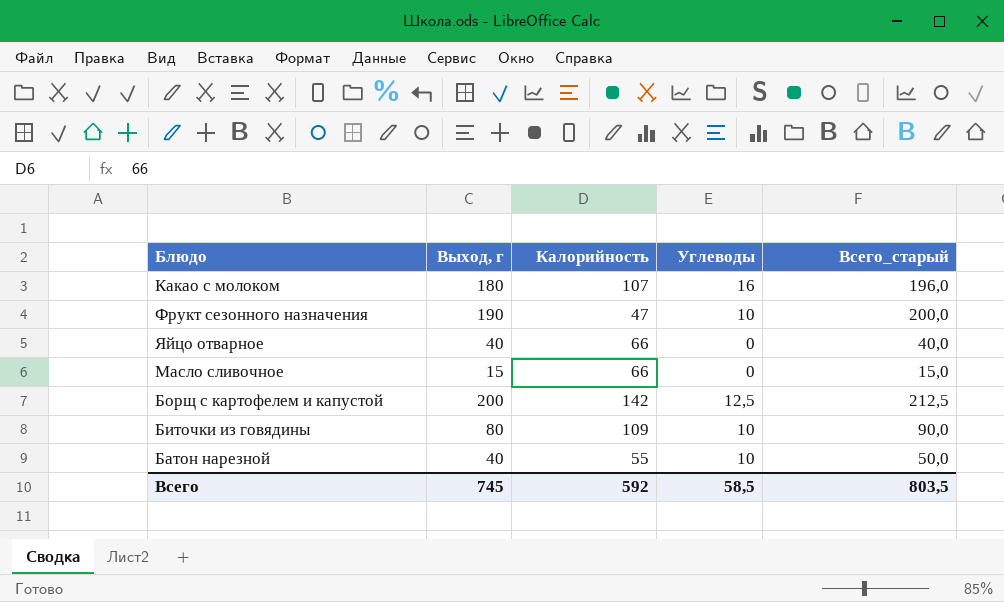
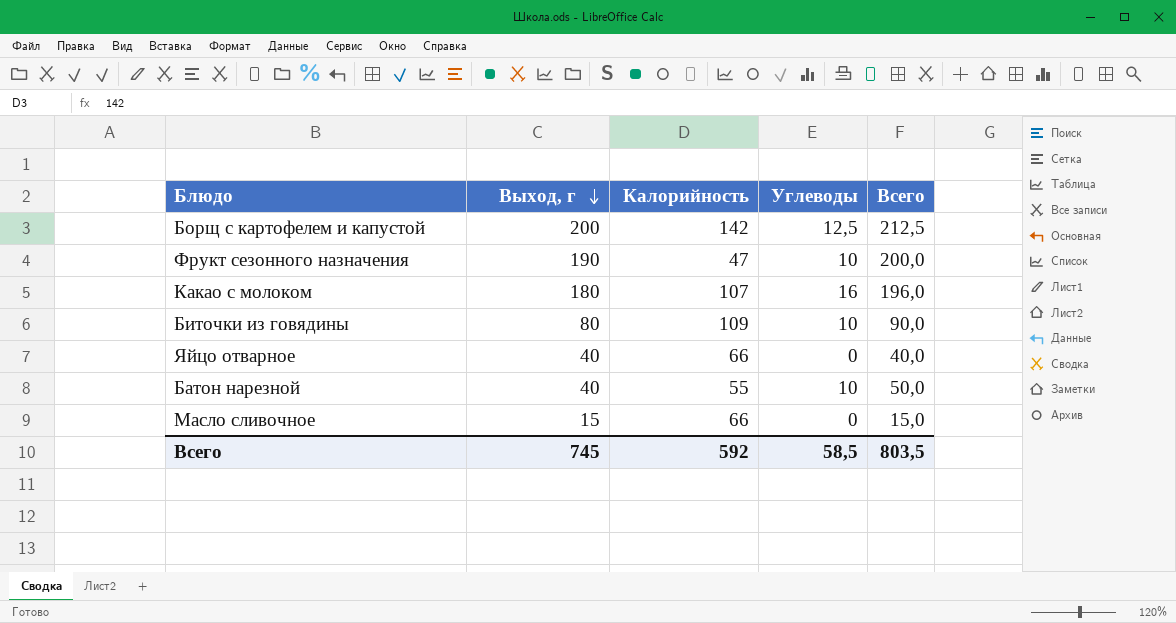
row order: none -> Выход, г descending
column name: Всего_старый -> Всего

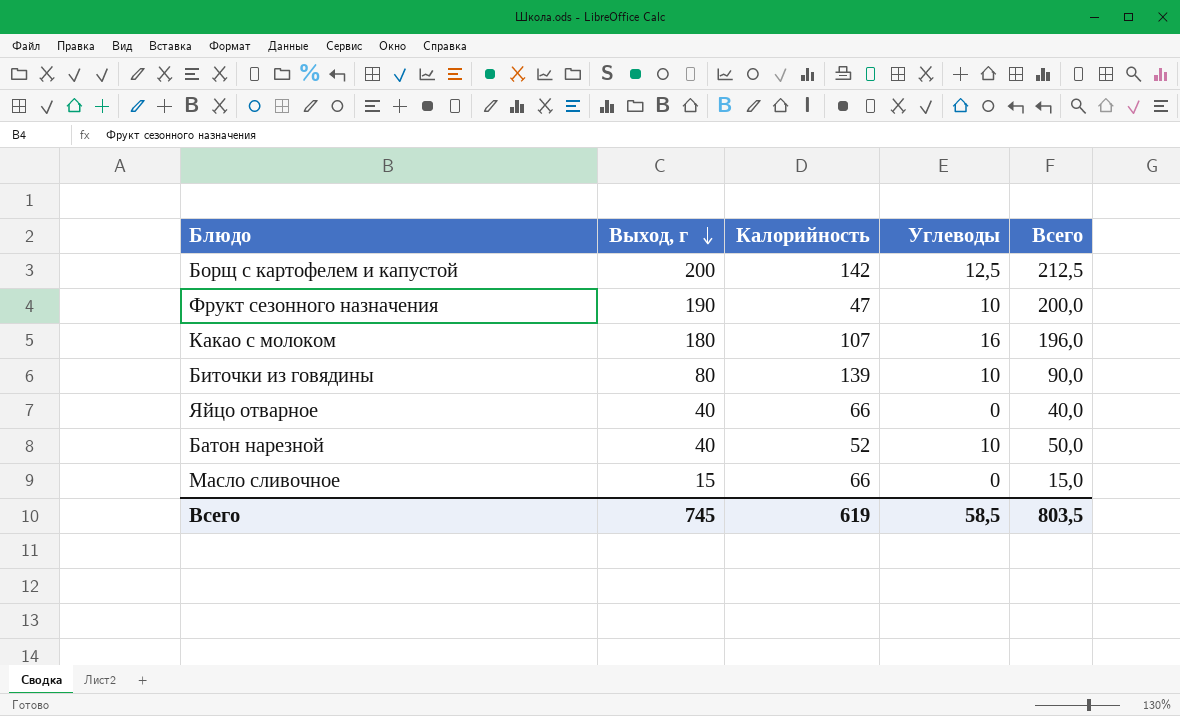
Биточки из говядины | Калорийность: 109 -> 139
Батон нарезной | Калорийность: 55 -> 52
Всего | Калорийность: 592 -> 619

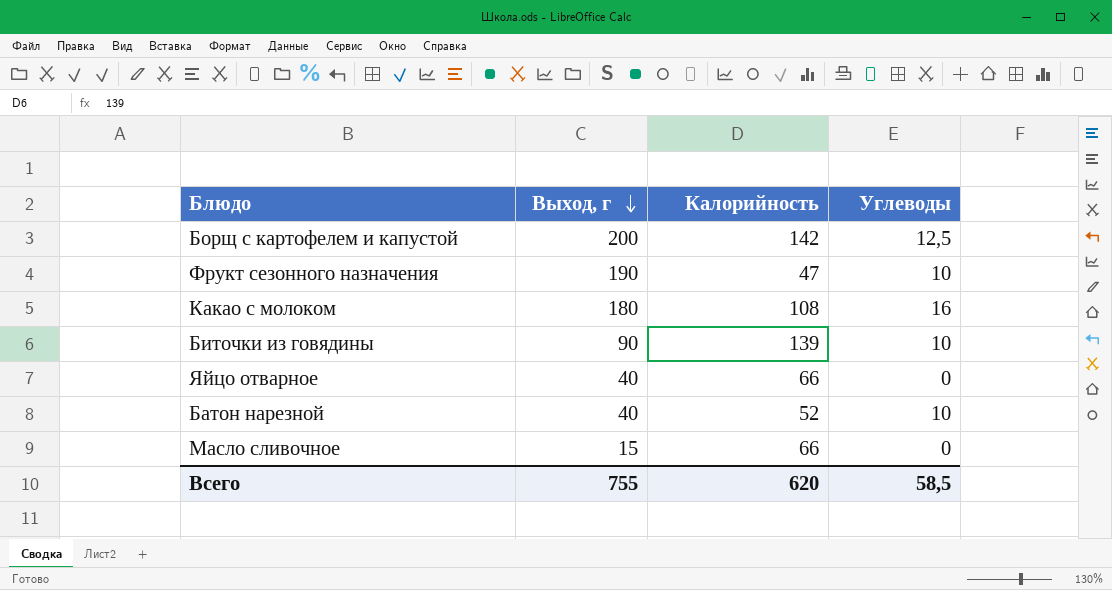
column Всего | formula: [Выход, г] + [Углеводы] -> none
Какао с молоком | Калорийность: 107 -> 108
Биточки из говядины | Выход, г: 80 -> 90
Всего | Выход, г: 745 -> 755
Всего | Калорийность: 619 -> 620

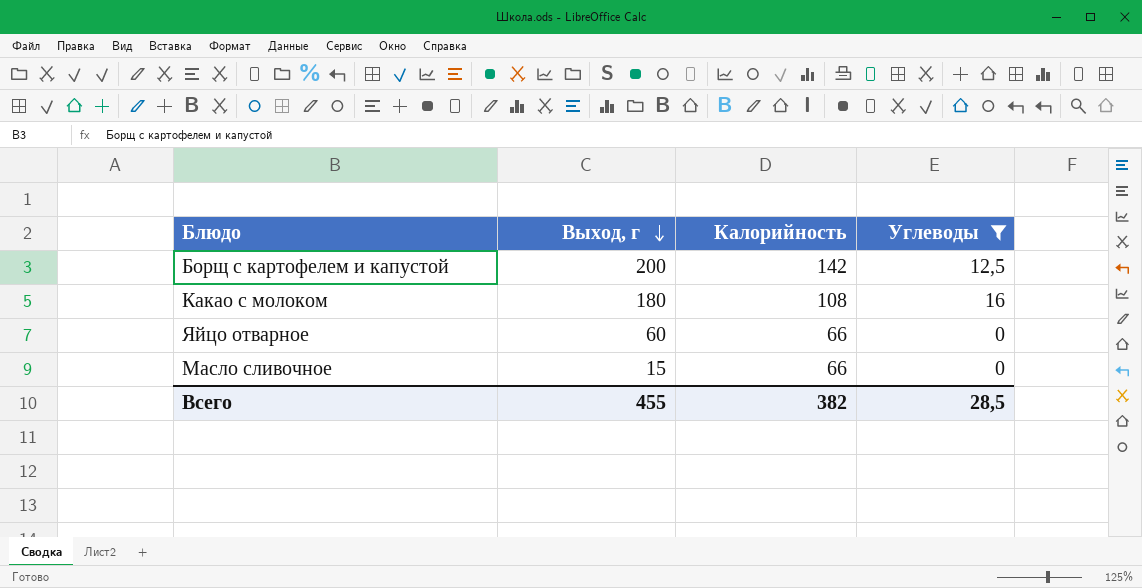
filter: none -> Углеводы != 10
Яйцо отварное | Выход, г: 40 -> 60
Всего | Выход, г: 755 -> 455
Всего | Калорийность: 620 -> 382
Всего | Углеводы: 58,5 -> 28,5

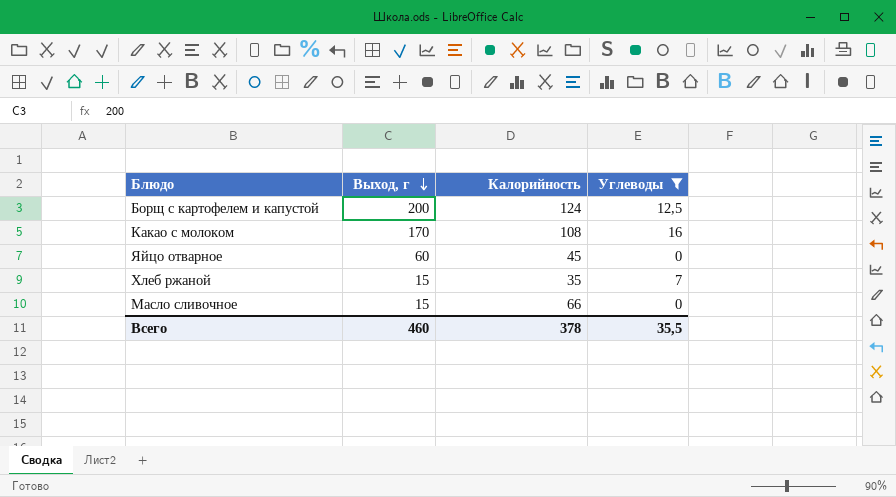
Борщ с картофелем и капустой | Калорийность: 142 -> 124
Какао с молоком | Выход, г: 180 -> 170
Яйцо отварное | Калорийность: 66 -> 45
row Хлеб ржаной: none -> 15 | 35 | 7
Всего | Выход, г: 455 -> 460
Всего | Калорийность: 382 -> 378
Всего | Углеводы: 28,5 -> 35,5

